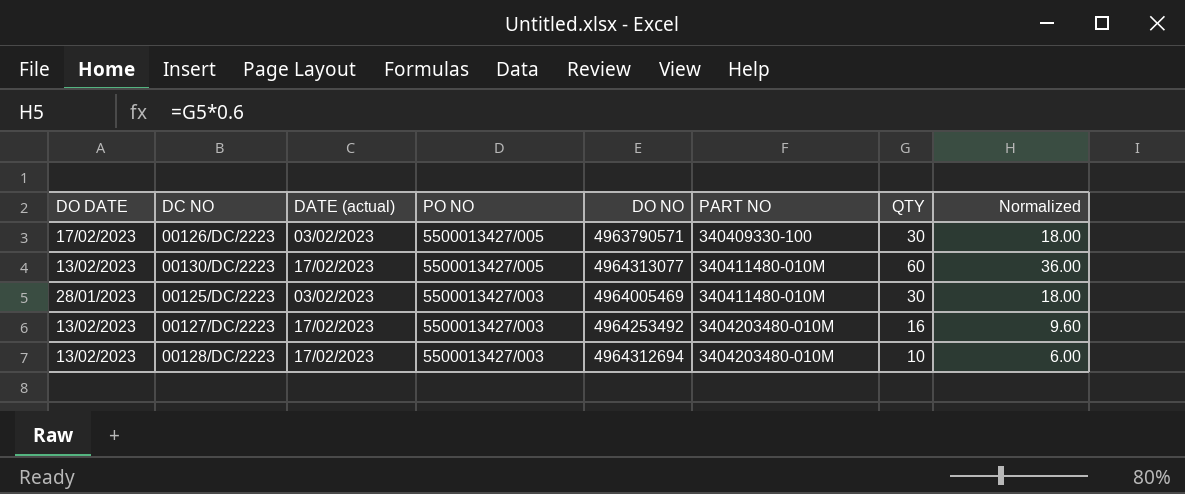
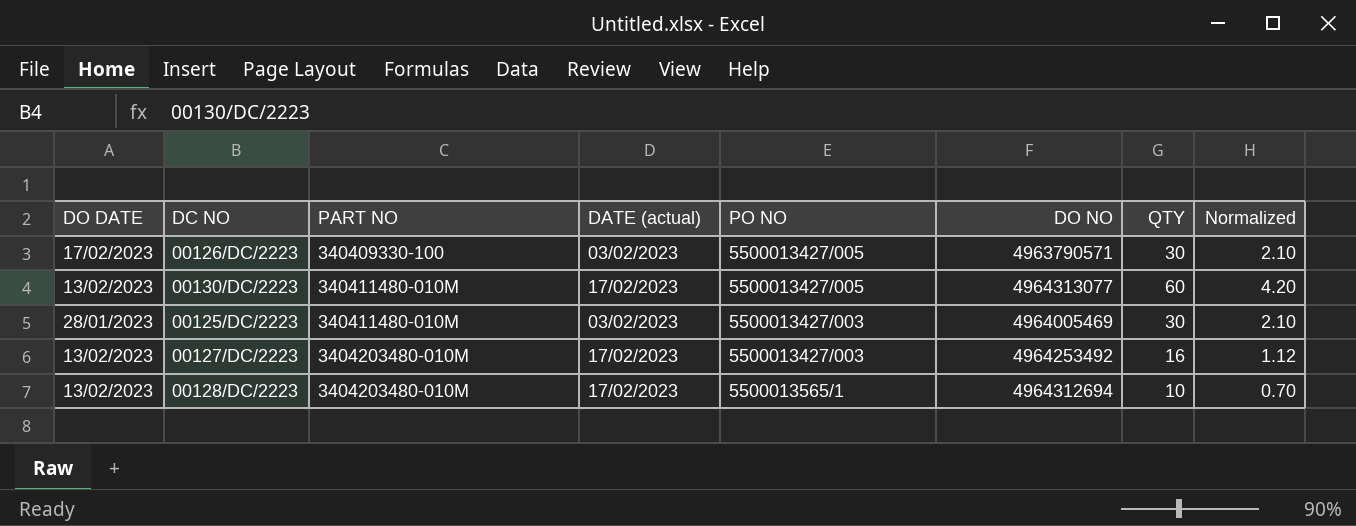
column PART NO | position: 6 -> 3
column Normalized | formula: [QTY] * 0.6 -> [QTY] * 0.07
00128/DC/2223 | PO NO: 5500013427/003 -> 5500013565/1

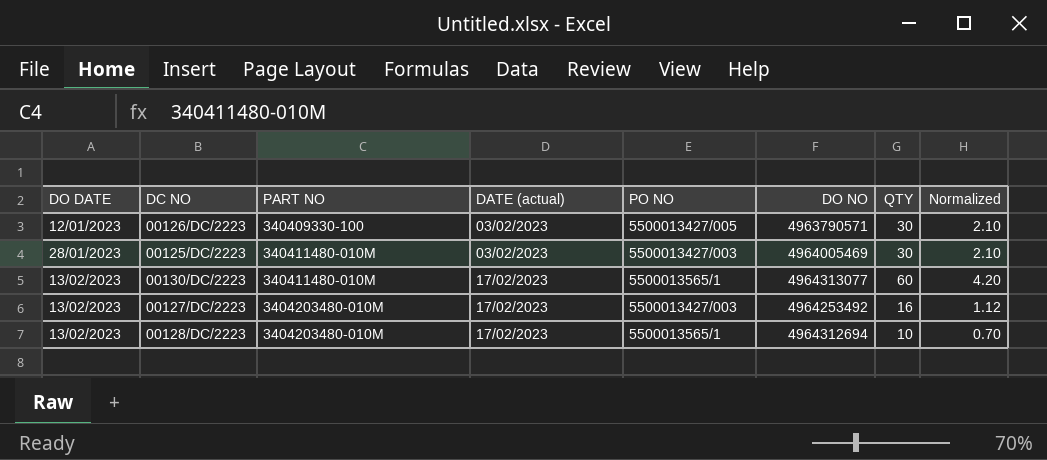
row order: PART NO ascending -> DO DATE ascending
00126/DC/2223 | DO DATE: 17/02/2023 -> 12/01/2023
00130/DC/2223 | PO NO: 5500013427/005 -> 5500013565/1

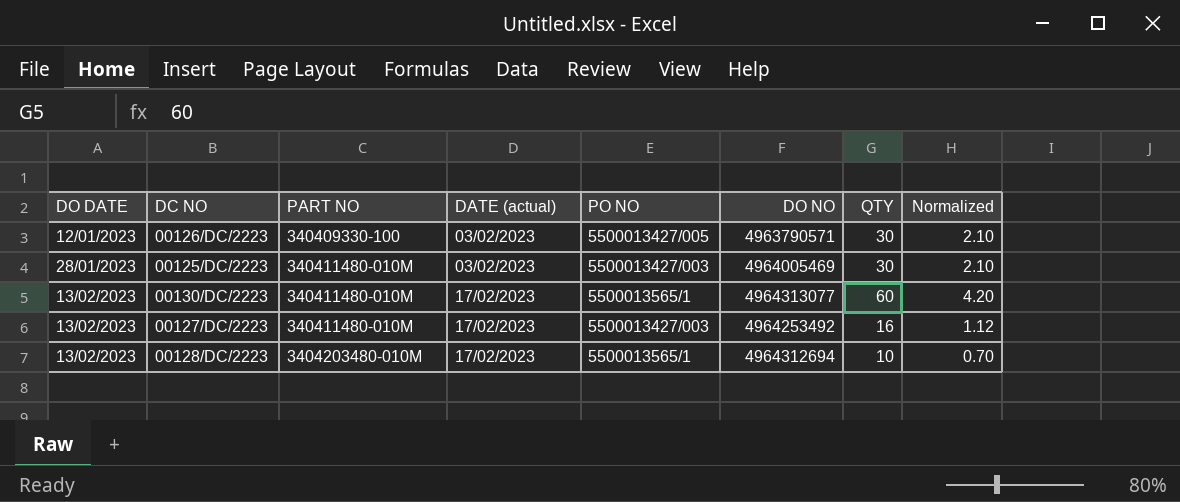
00127/DC/2223 | PART NO: 3404203480-010M -> 340411480-010M

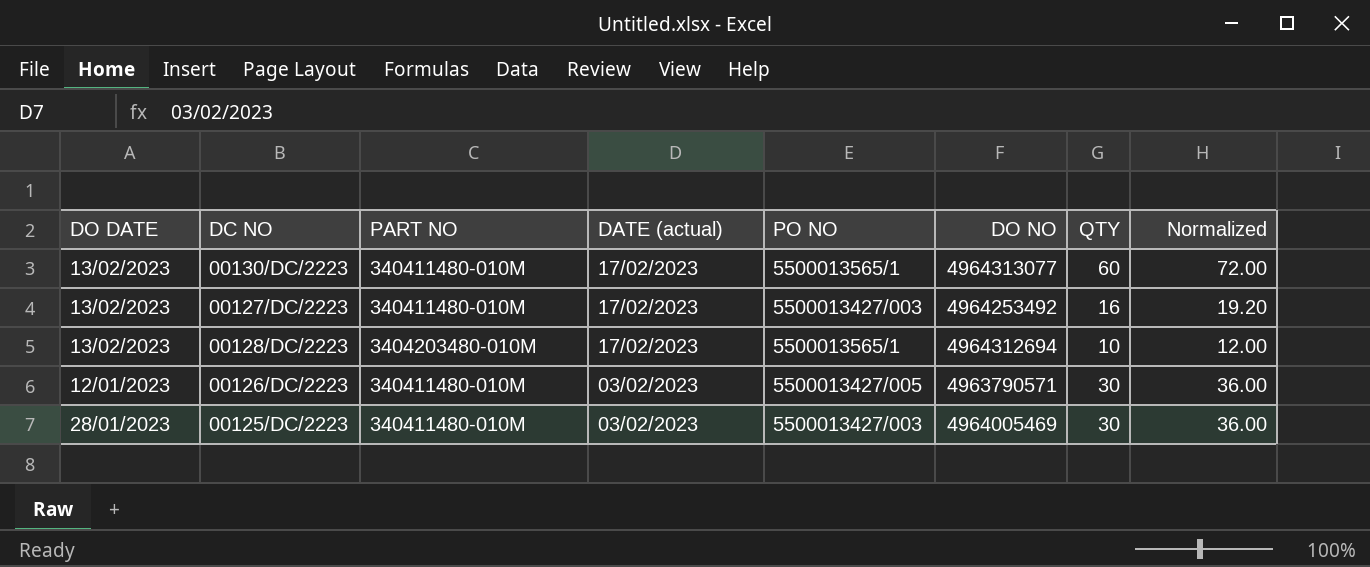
row order: DO DATE ascending -> DATE (actual) descending
column Normalized | formula: [QTY] * 0.07 -> [QTY] * 1.2
00126/DC/2223 | PART NO: 340409330-100 -> 340411480-010M

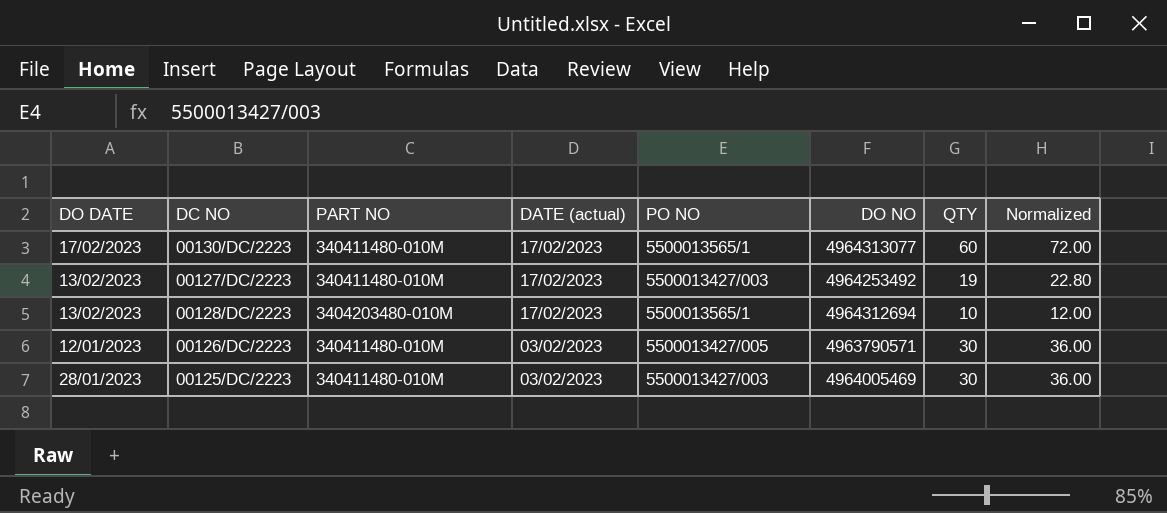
00130/DC/2223 | DO DATE: 13/02/2023 -> 17/02/2023
00127/DC/2223 | QTY: 16 -> 19
00127/DC/2223 | Normalized: 19.20 -> 22.80

